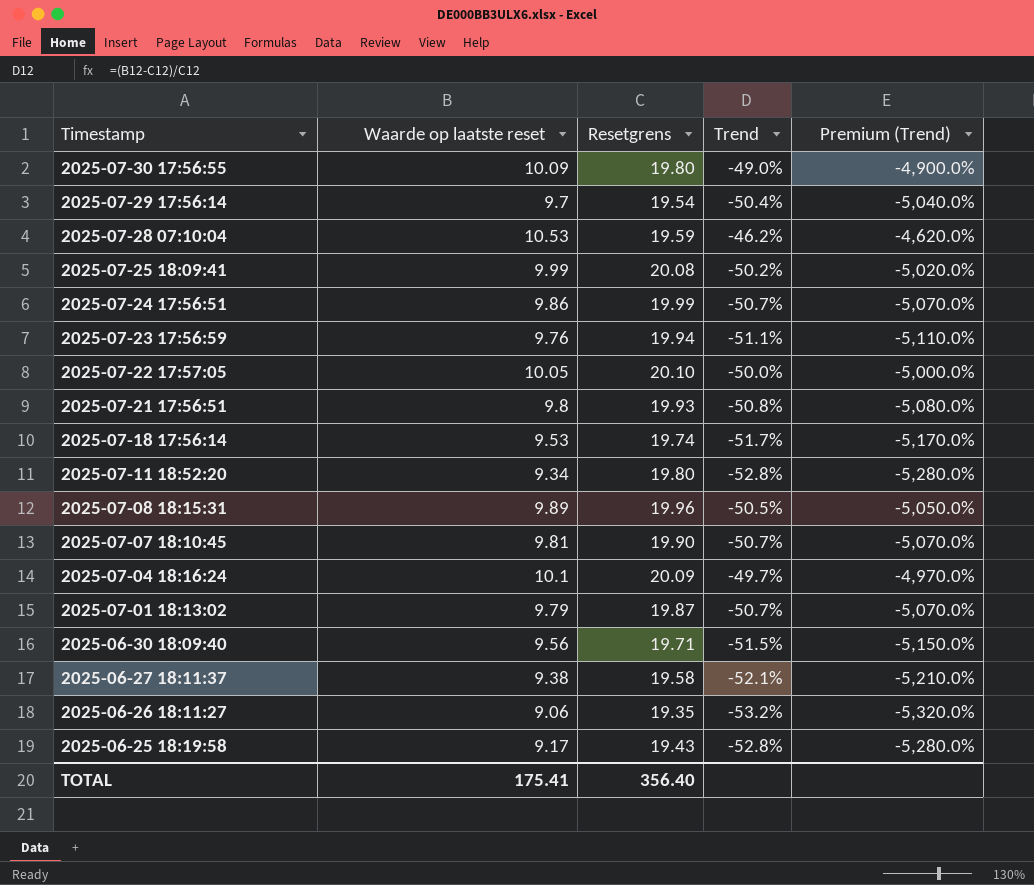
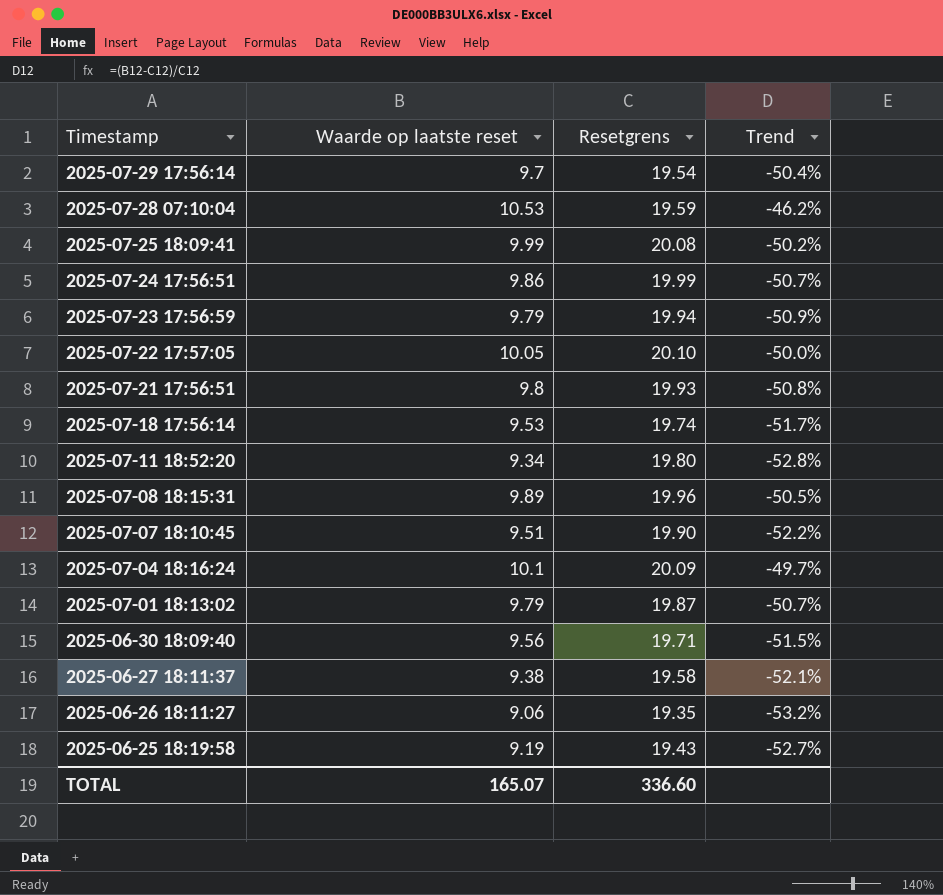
column Premium (Trend) | formula: [Trend] * 100 -> none
row 2025-07-30 17:56:55: 10.09 | 19.80 | -49.0% | -4,900.0% -> none
2025-07-23 17:56:59 | Waarde op laatste reset: 9.76 -> 9.79
2025-07-23 17:56:59 | Trend: -51.1% -> -50.9%
2025-07-07 18:10:45 | Waarde op laatste reset: 9.81 -> 9.51
2025-07-07 18:10:45 | Trend: -50.7% -> -52.2%
2025-06-25 18:19:58 | Waarde op laatste reset: 9.17 -> 9.19
2025-06-25 18:19:58 | Trend: -52.8% -> -52.7%
TOTAL | Waarde op laatste reset: 175.41 -> 165.07
TOTAL | Resetgrens: 356.40 -> 336.60

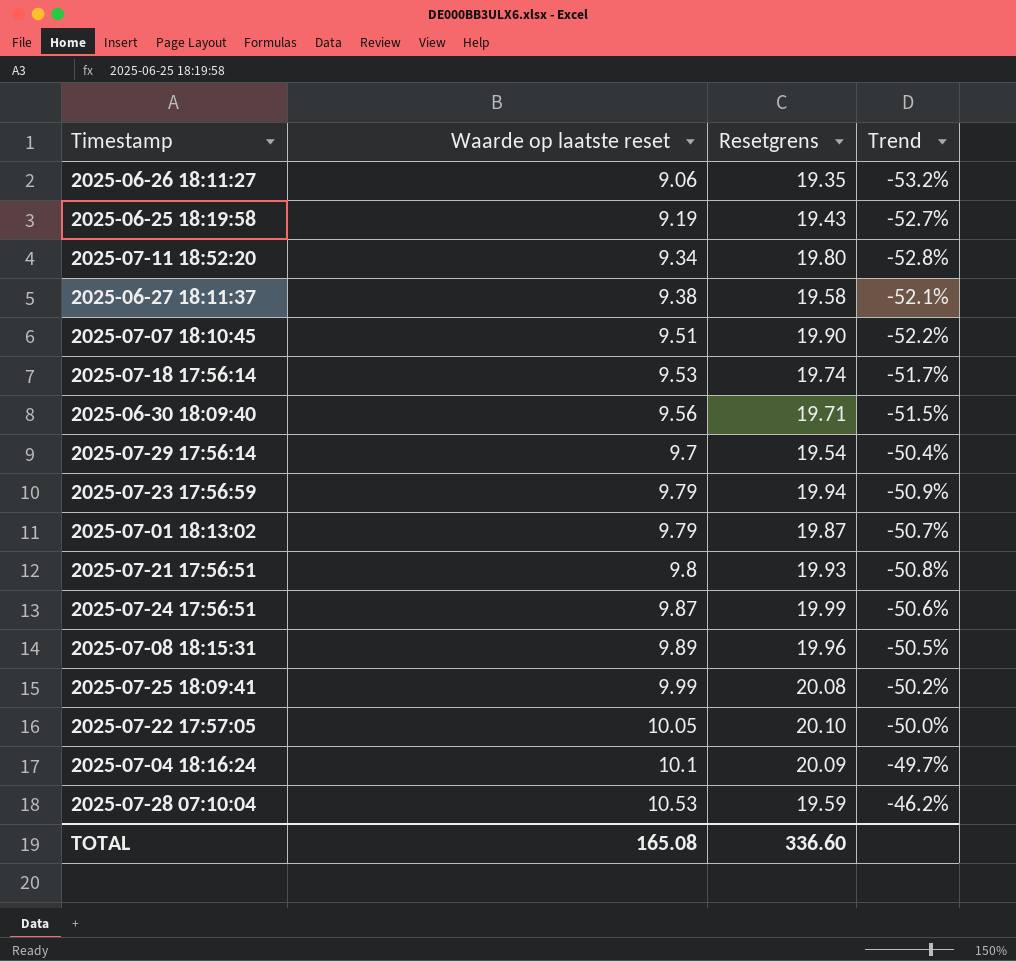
row order: Timestamp descending -> Waarde op laatste reset ascending
2025-07-24 17:56:51 | Waarde op laatste reset: 9.86 -> 9.87
2025-07-24 17:56:51 | Trend: -50.7% -> -50.6%
TOTAL | Waarde op laatste reset: 165.07 -> 165.08

